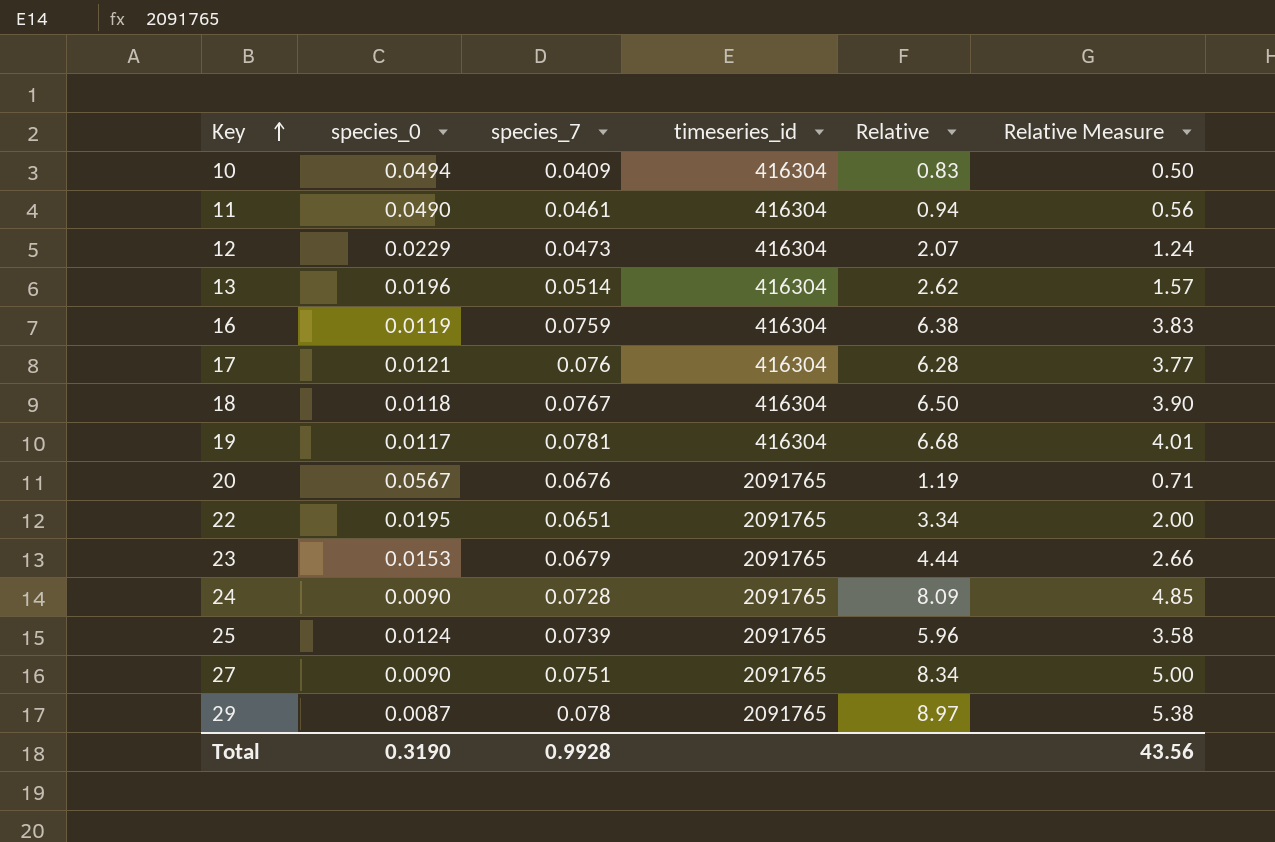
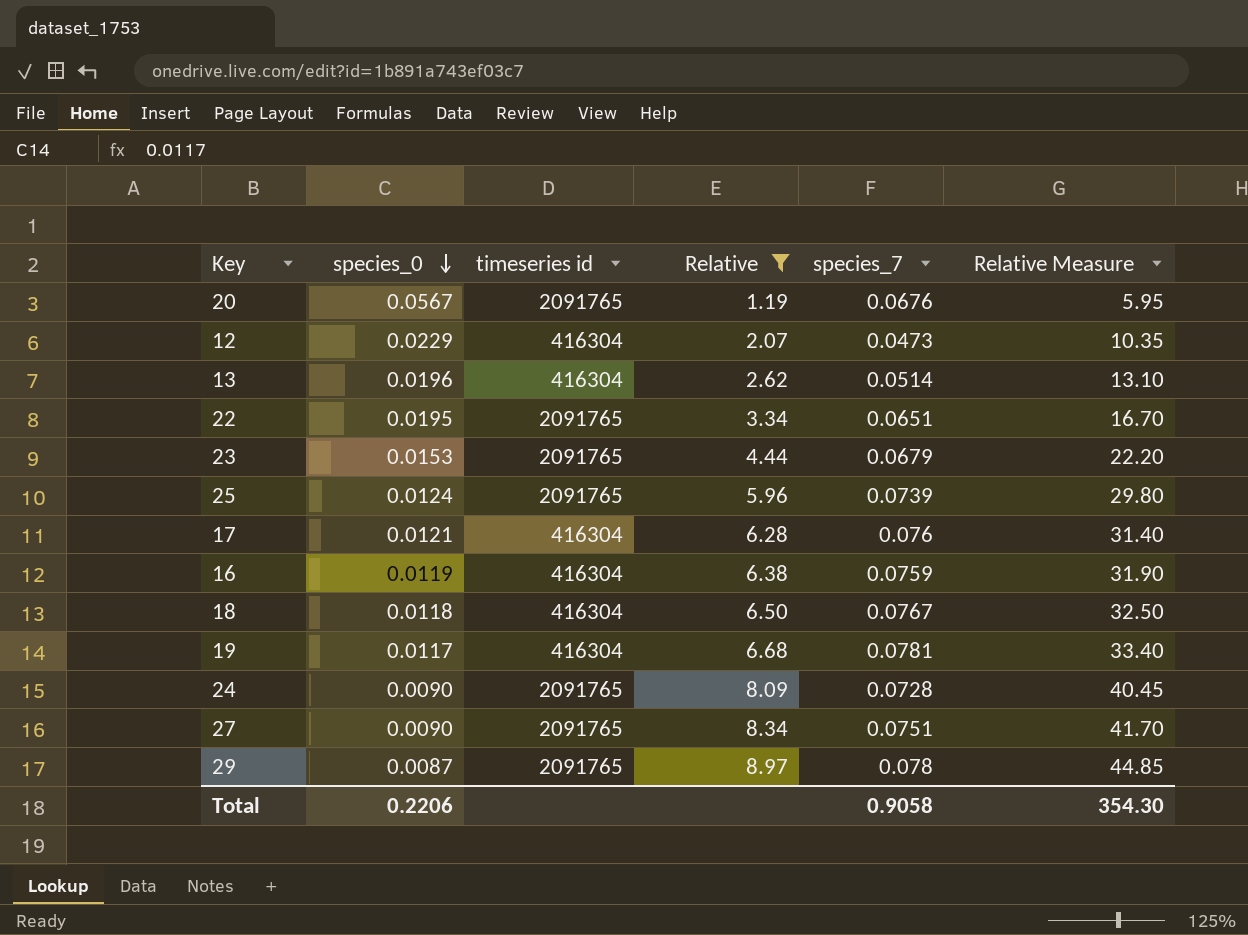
filter: none -> Relative >= 1.19
row order: Key ascending -> species_0 descending
column name: timeseries_id -> timeseries id
column species_7 | position: 3 -> 5
column Relative Measure | formula: [Relative] * 0.6 -> [Relative] * 5
Total | species_0: 0.3190 -> 0.2206
Total | species_7: 0.9928 -> 0.9058
Total | Relative Measure: 43.56 -> 354.30

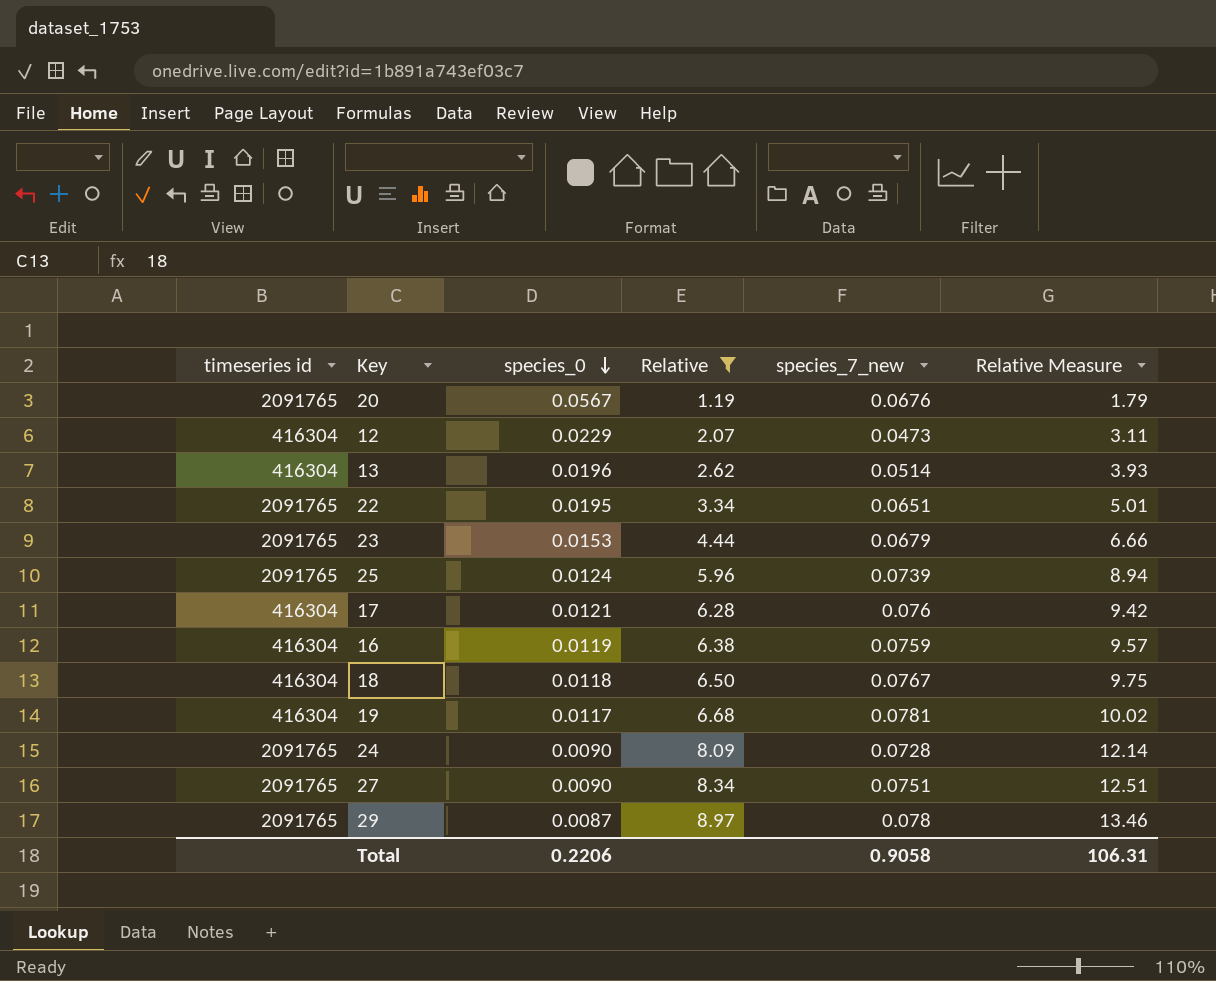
column timeseries id | position: 3 -> 1
column name: species_7 -> species_7_new
column Relative Measure | formula: [Relative] * 5 -> [Relative] * 1.5
Total | Relative Measure: 354.30 -> 106.31

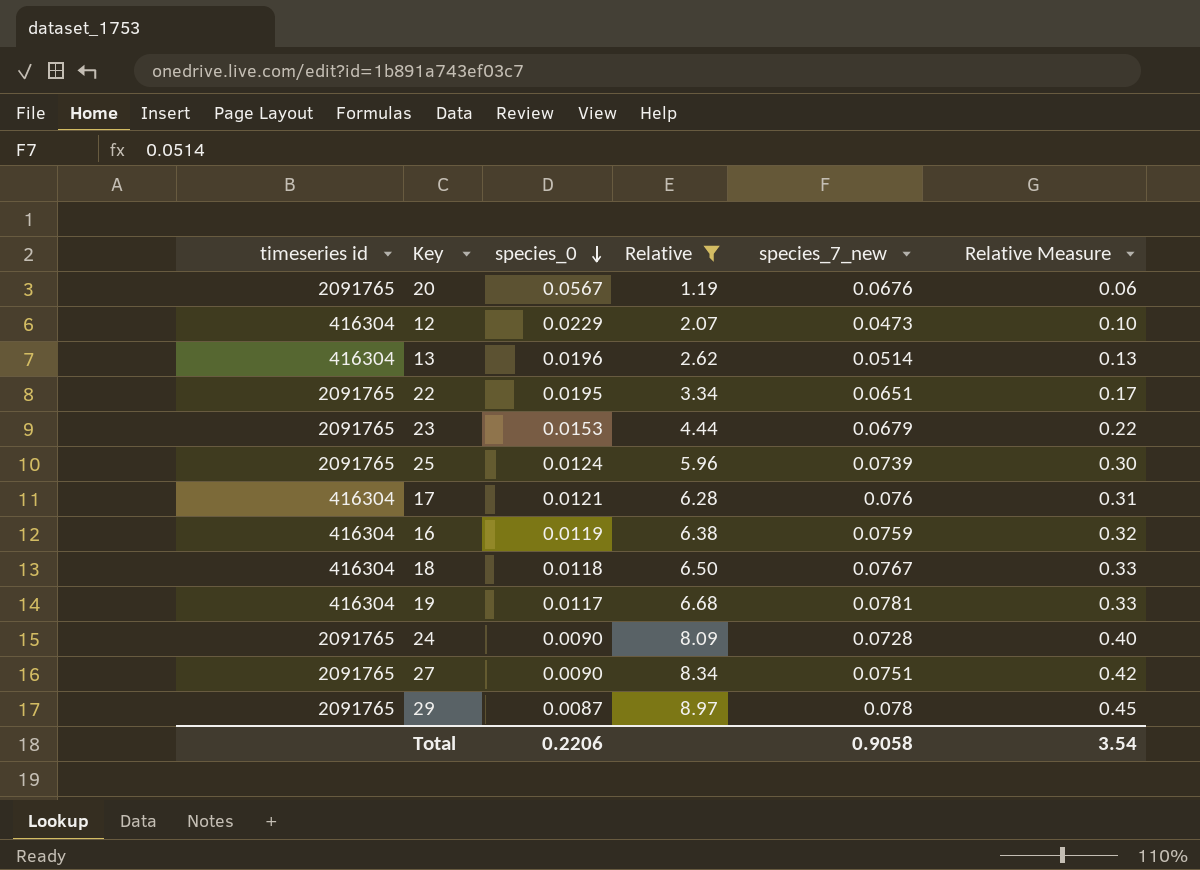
column Relative Measure | formula: [Relative] * 1.5 -> [Relative] * 0.05
Total | Relative Measure: 106.31 -> 3.54

